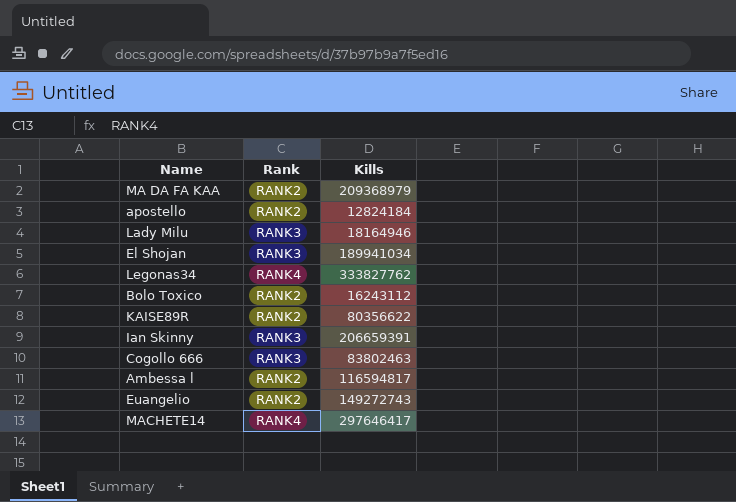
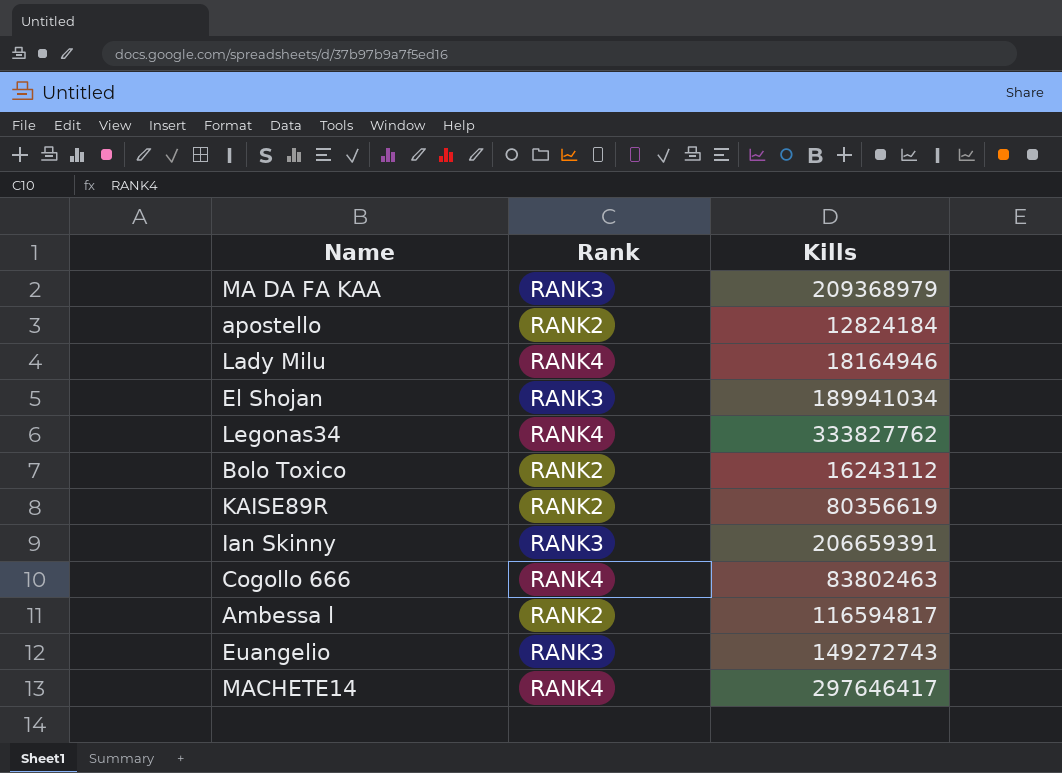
MA DA FA KAA | Rank: RANK2 -> RANK3
Lady Milu | Rank: RANK3 -> RANK4
KAISE89R | Kills: 80356622 -> 80356619
Cogollo 666 | Rank: RANK3 -> RANK4
Euangelio | Rank: RANK2 -> RANK3

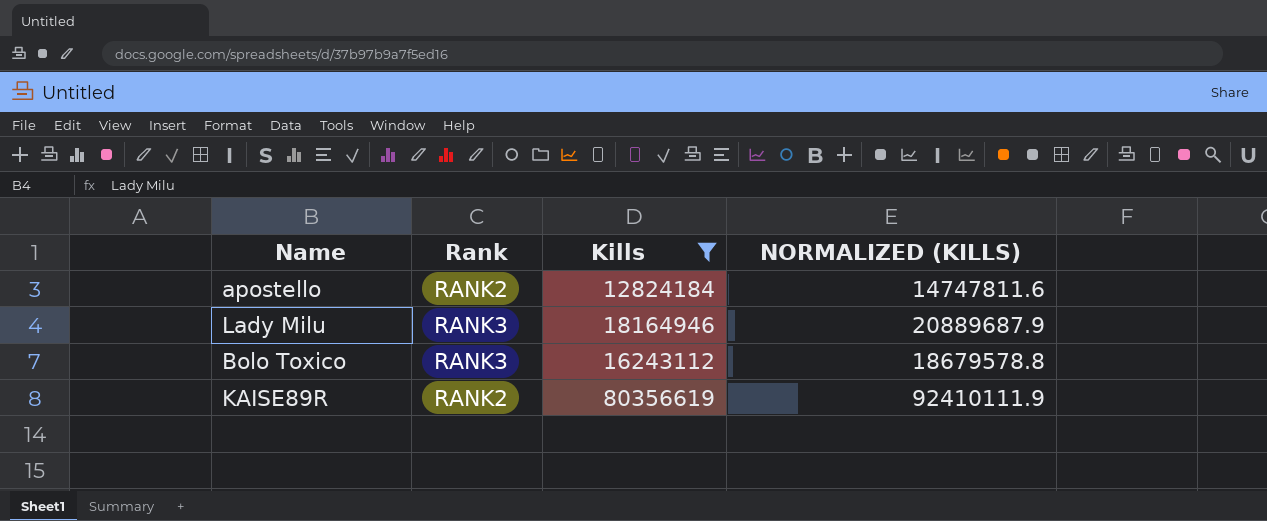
filter: none -> Kills <= 80356619
column NORMALIZED (KILLS) | formula: none -> [Kills] * 1.15
Lady Milu | Rank: RANK4 -> RANK3
Bolo Toxico | Rank: RANK2 -> RANK3

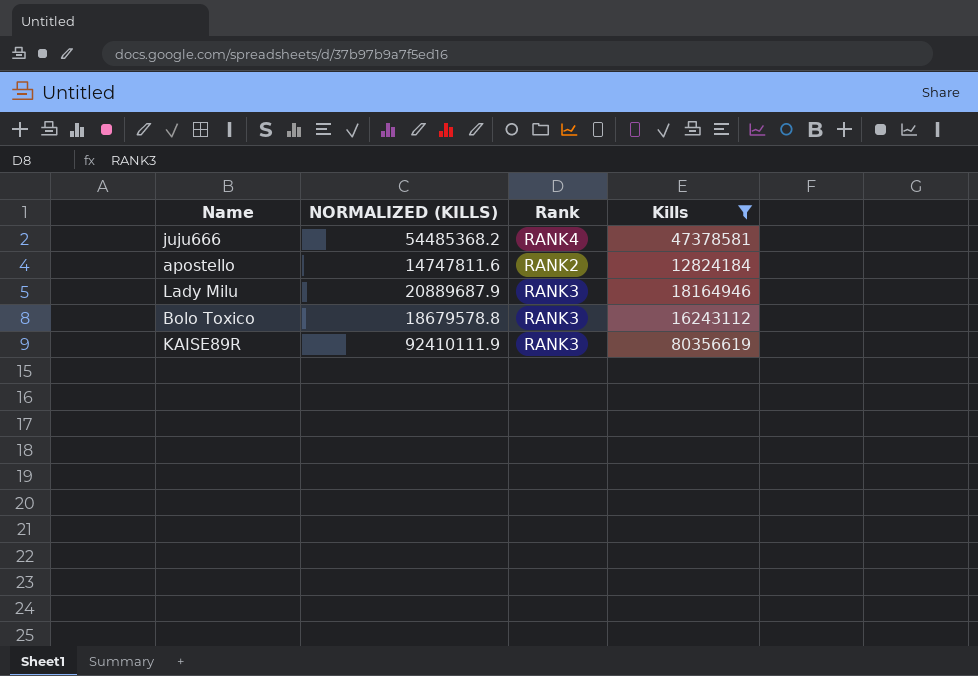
column NORMALIZED (KILLS) | position: 4 -> 2
row juju666: none -> 54485368.2 | RANK4 | 47378581
KAISE89R | Rank: RANK2 -> RANK3

